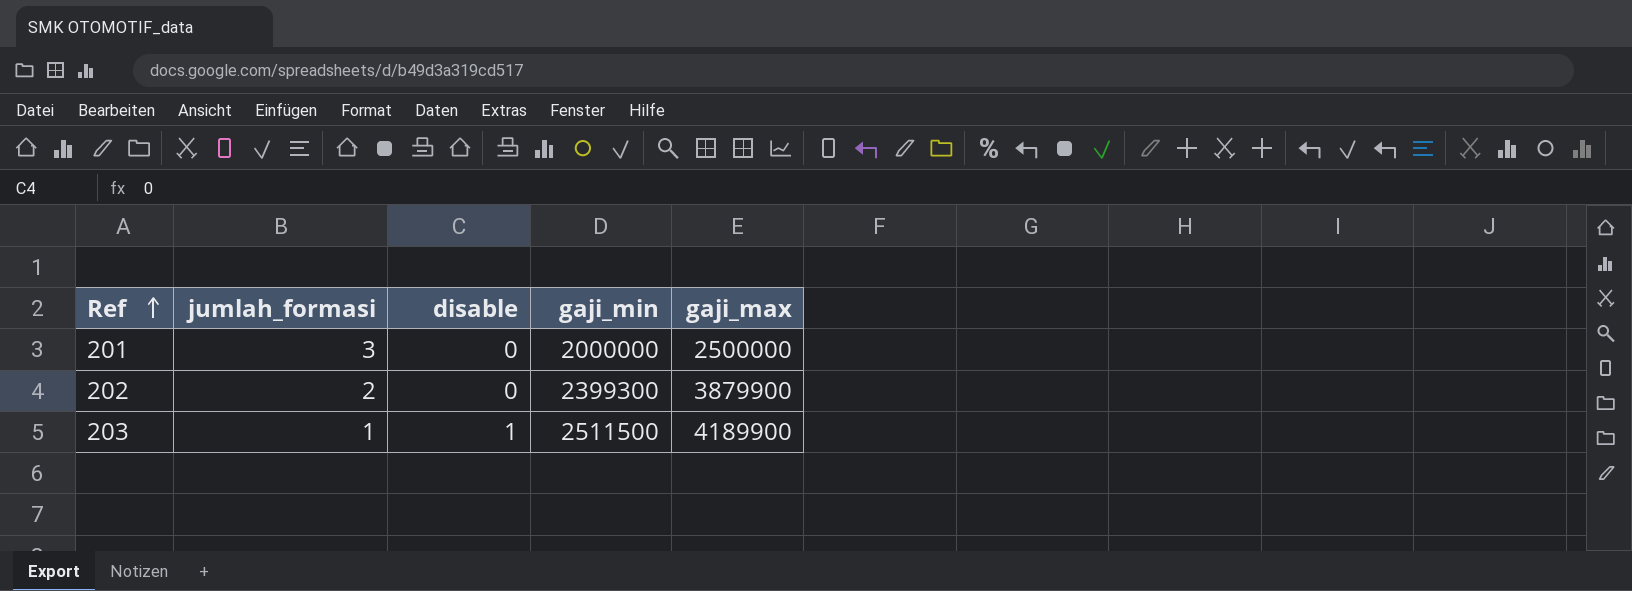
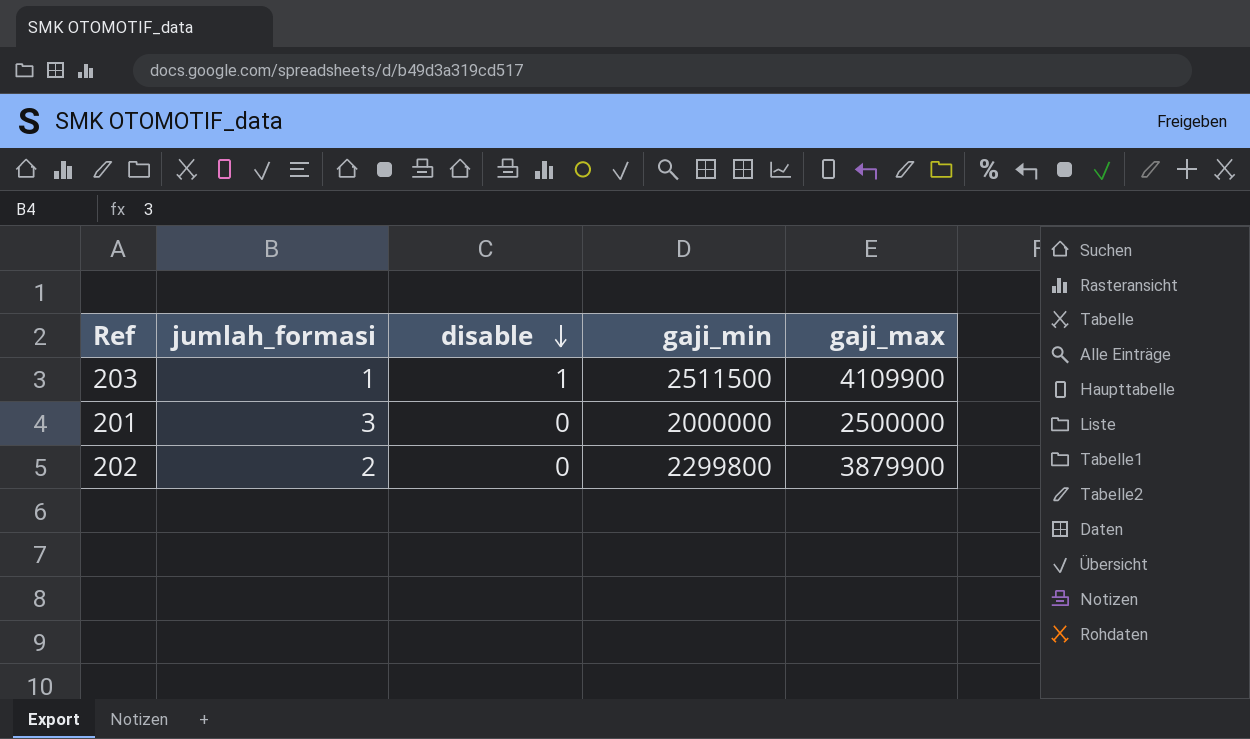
row order: Ref ascending -> disable descending
203 | gaji_max: 4189900 -> 4109900
202 | gaji_min: 2399300 -> 2299800

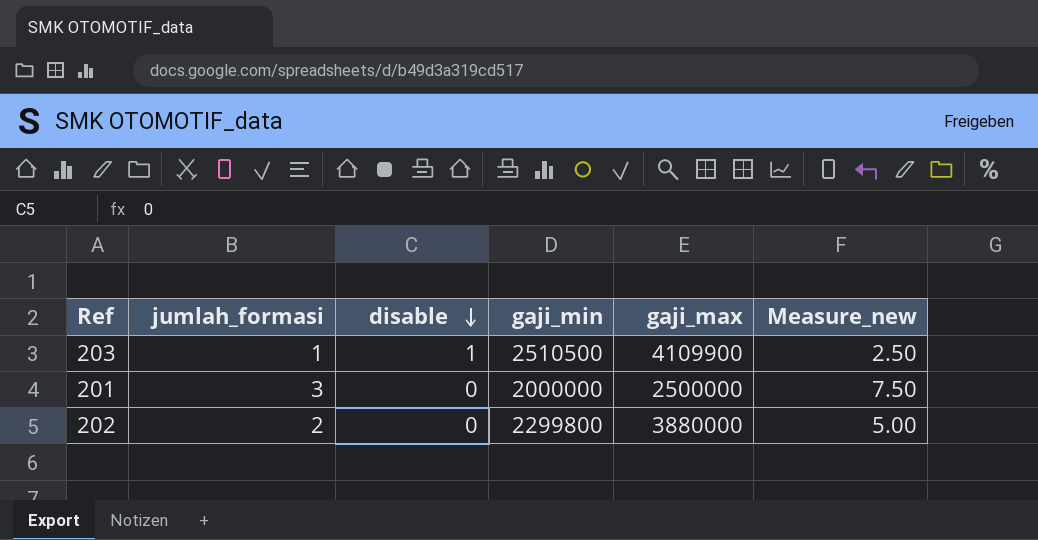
column Measure_new | formula: none -> [jumlah_formasi] * 2.5
203 | gaji_min: 2511500 -> 2510500
202 | gaji_max: 3879900 -> 3880000

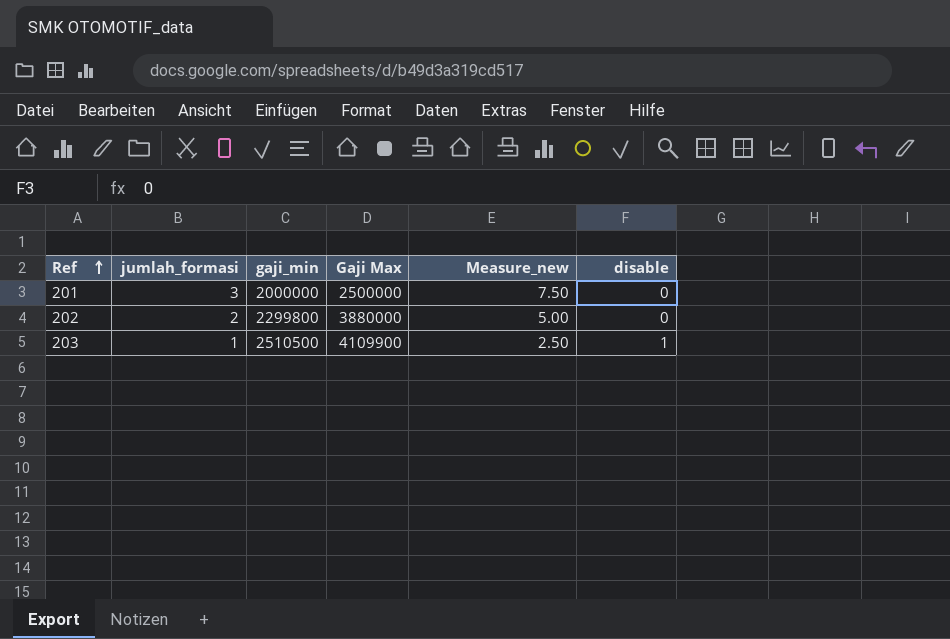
row order: disable descending -> Ref ascending
column name: gaji_max -> Gaji Max
column disable | position: 3 -> 6

